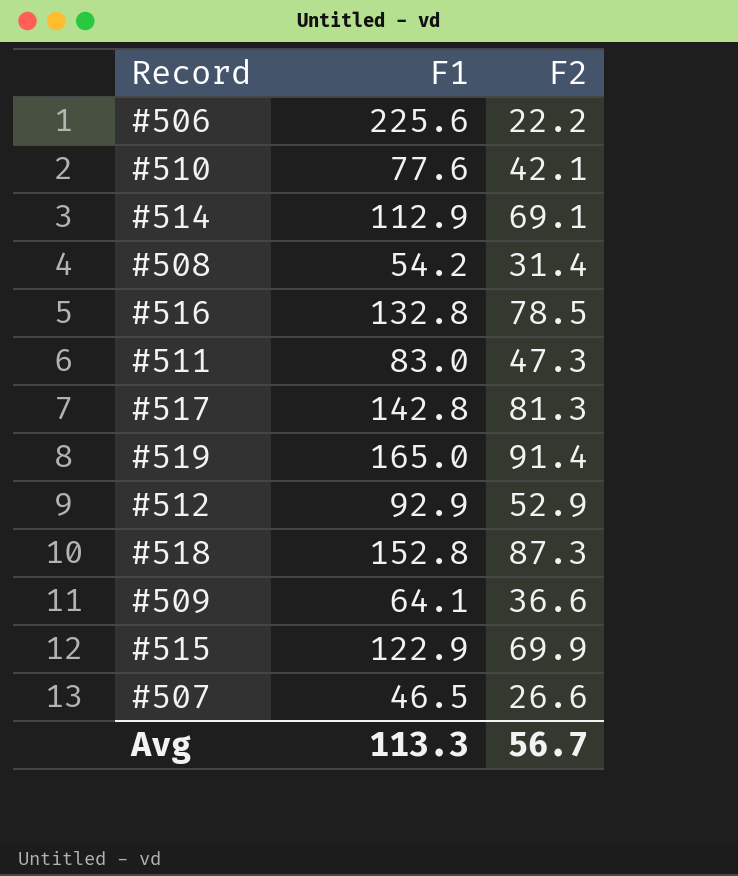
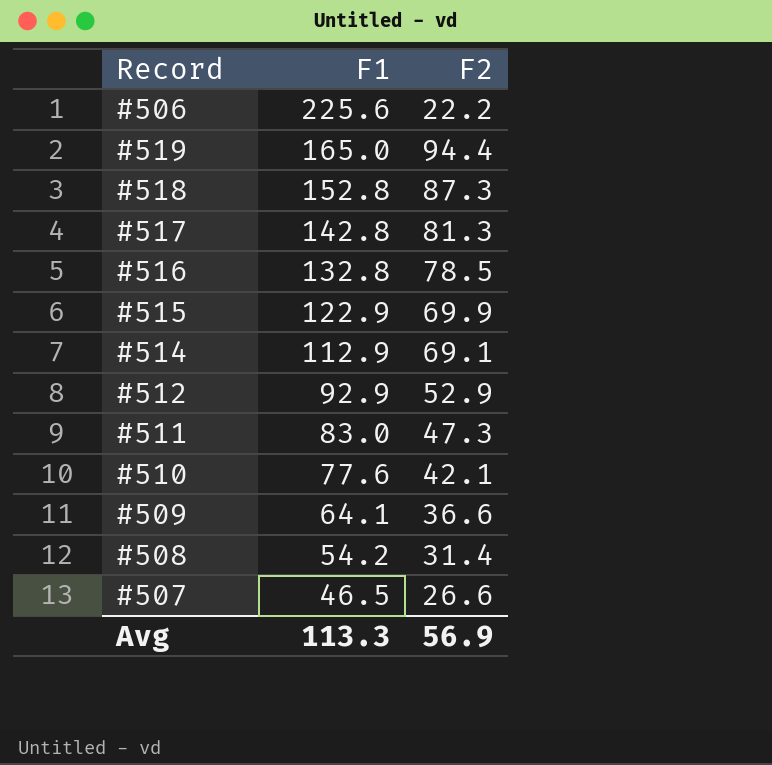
row order: none -> F1 descending
#519 | F2: 91.4 -> 94.4
Avg | F2: 56.7 -> 56.9

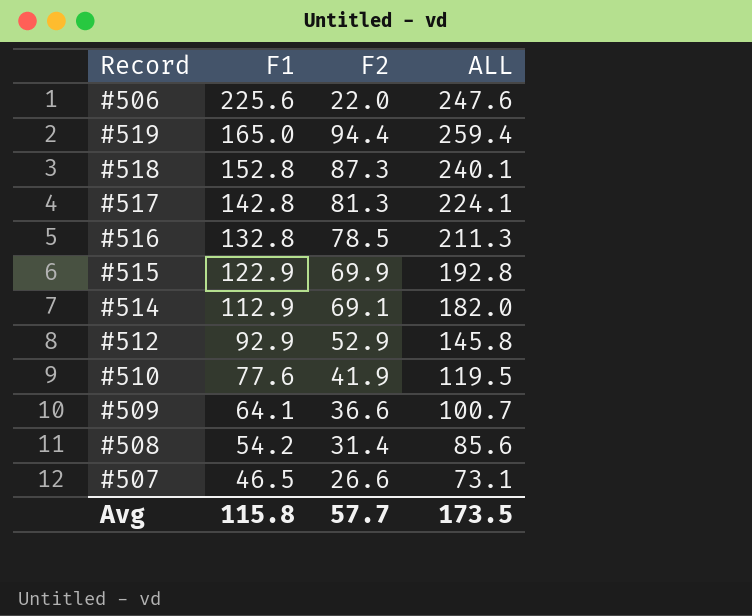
column ALL | formula: none -> [F1] + [F2]
row #511: 83.0 | 47.3 -> none
#506 | F2: 22.2 -> 22.0
#510 | F2: 42.1 -> 41.9
Avg | F1: 113.3 -> 115.8
Avg | F2: 56.9 -> 57.7

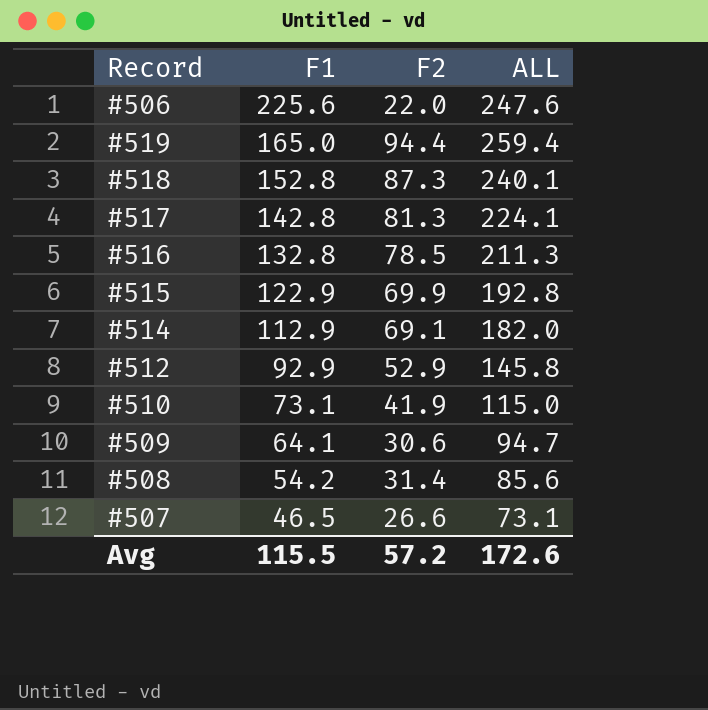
#510 | F1: 77.6 -> 73.1
#510 | ALL: 119.5 -> 115.0
#509 | F2: 36.6 -> 30.6
#509 | ALL: 100.7 -> 94.7
Avg | F1: 115.8 -> 115.5
Avg | F2: 57.7 -> 57.2
Avg | ALL: 173.5 -> 172.6

